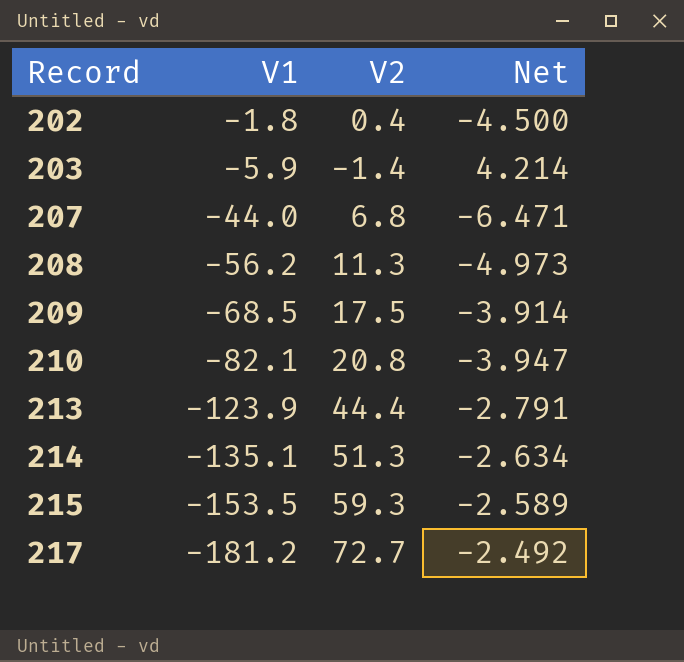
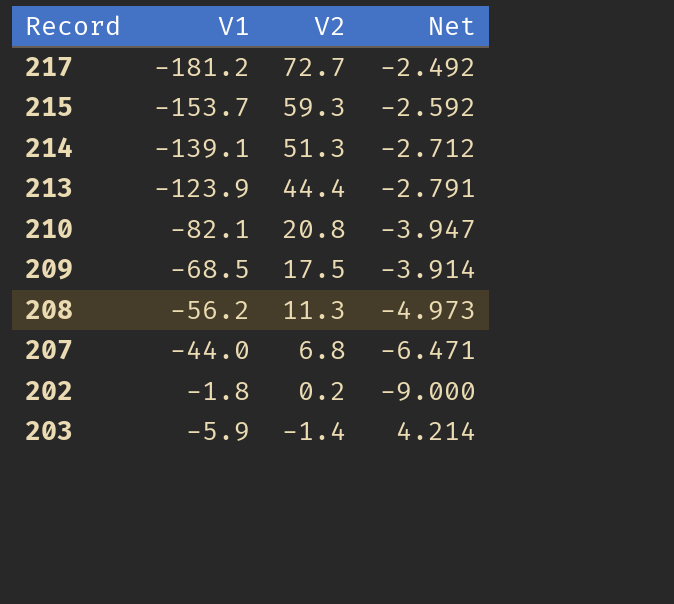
row order: Record ascending -> V2 descending
215 | V1: -153.5 -> -153.7
215 | Net: -2.589 -> -2.592
214 | V1: -135.1 -> -139.1
214 | Net: -2.634 -> -2.712
202 | V2: 0.4 -> 0.2
202 | Net: -4.500 -> -9.000

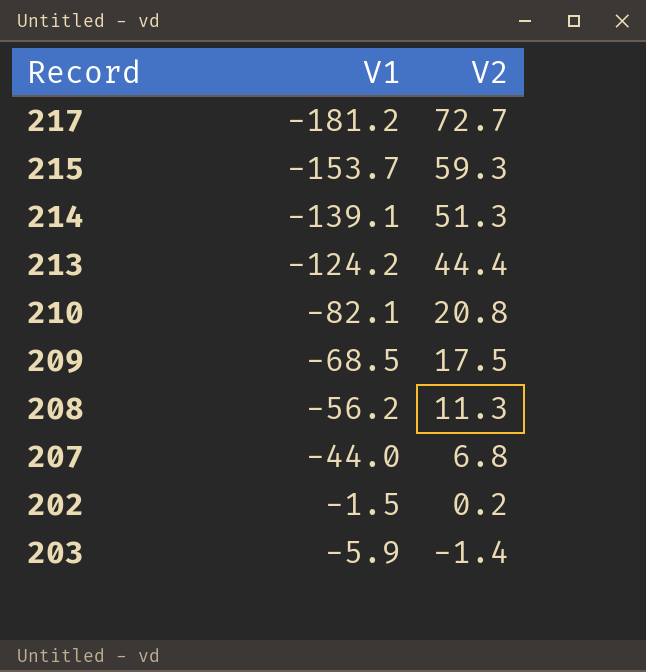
column Net | formula: [V1] / [V2] -> none
213 | V1: -123.9 -> -124.2
202 | V1: -1.8 -> -1.5

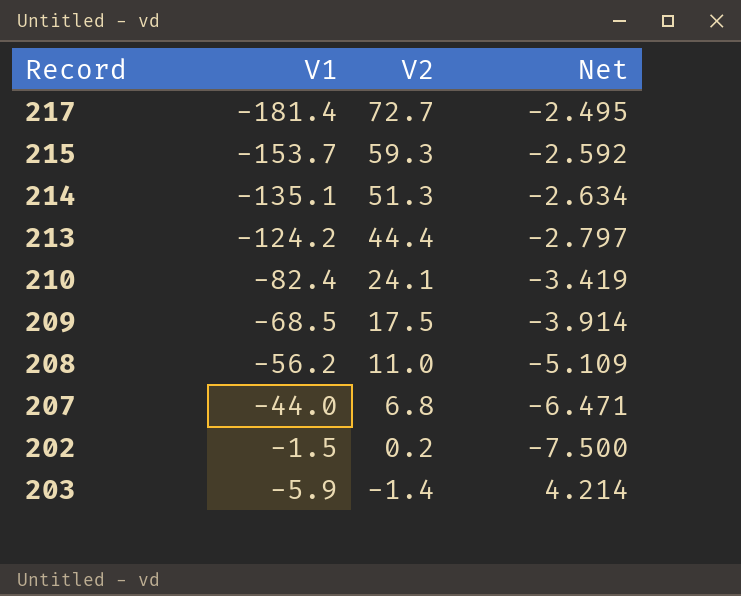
column Net | formula: none -> [V1] / [V2]
217 | V1: -181.2 -> -181.4
214 | V1: -139.1 -> -135.1
210 | V1: -82.1 -> -82.4
210 | V2: 20.8 -> 24.1
208 | V2: 11.3 -> 11.0

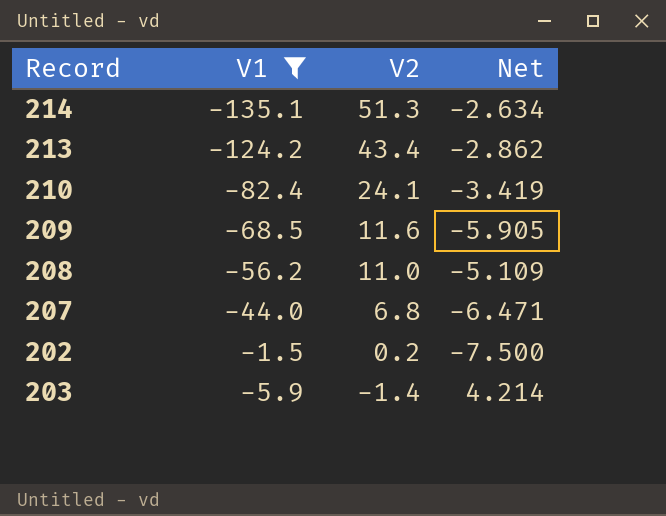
filter: none -> V1 >= -135.1
213 | V2: 44.4 -> 43.4
213 | Net: -2.797 -> -2.862
209 | V2: 17.5 -> 11.6
209 | Net: -3.914 -> -5.905

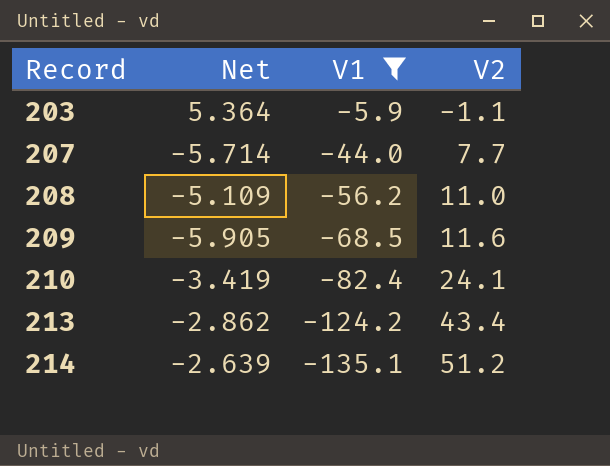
row order: V2 descending -> Record ascending
column Net | position: 4 -> 2
row 202: -1.5 | 0.2 | -7.500 -> none
203 | Net: 4.214 -> 5.364
203 | V2: -1.4 -> -1.1
207 | Net: -6.471 -> -5.714
207 | V2: 6.8 -> 7.7
214 | Net: -2.634 -> -2.639
214 | V2: 51.3 -> 51.2

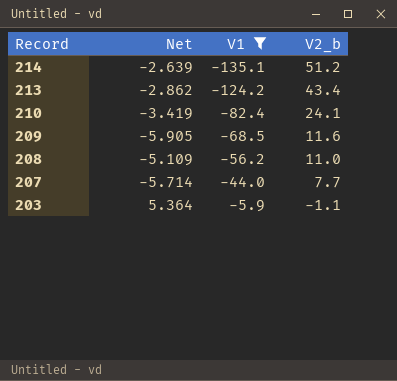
row order: Record ascending -> Record descending
column name: V2 -> V2_b

